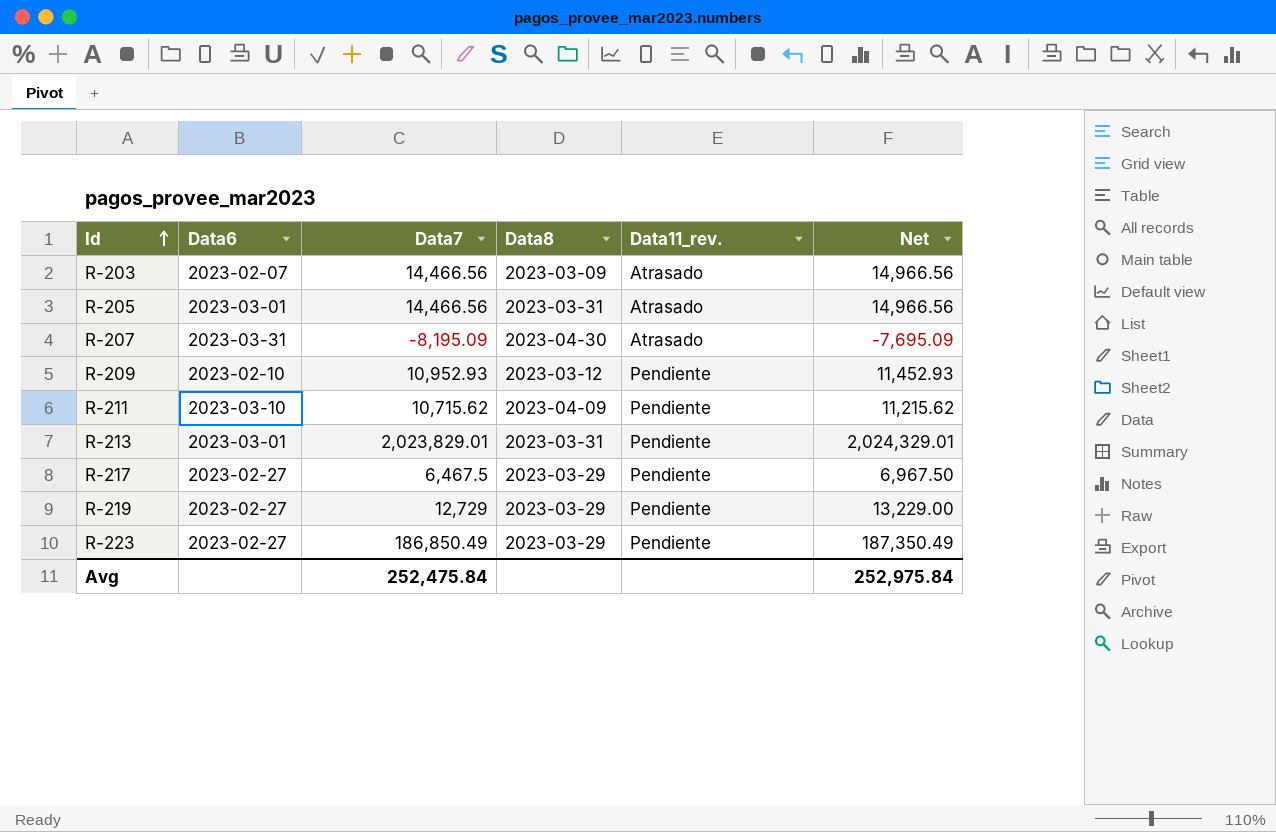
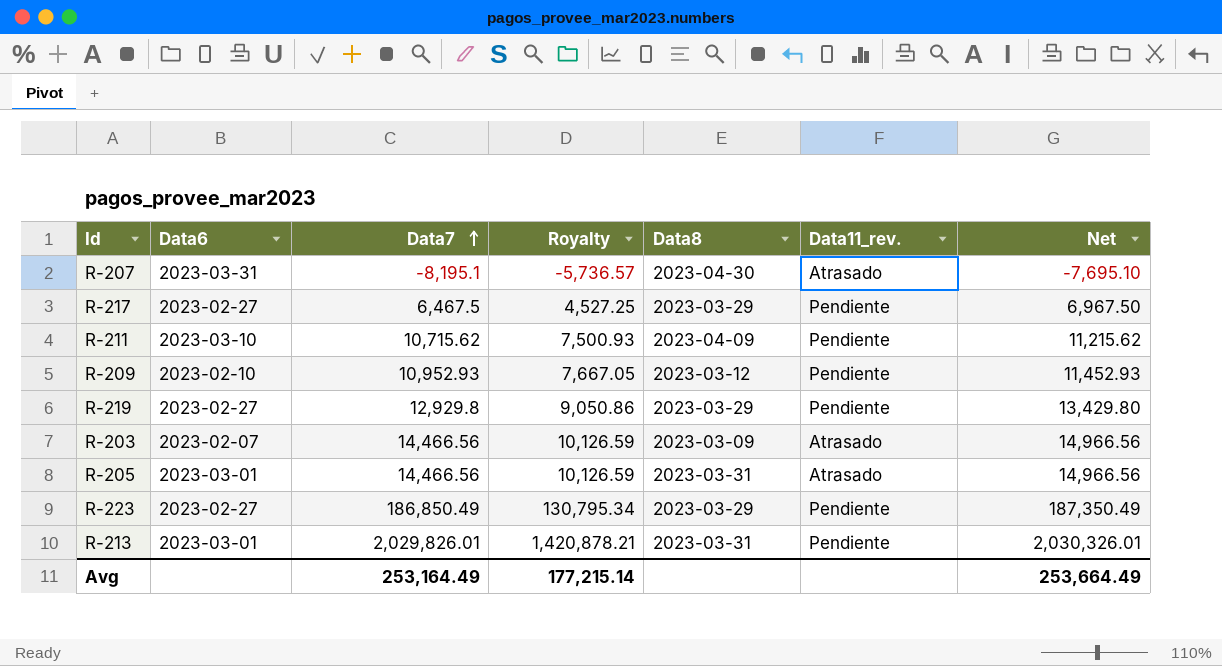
row order: Id ascending -> Data7 ascending
column Royalty | formula: none -> [Data7] * 0.7
R-207 | Data7: -8,195.09 -> -8,195.1
R-207 | Net: -7,695.09 -> -7,695.10
R-219 | Data7: 12,729 -> 12,929.8
R-219 | Net: 13,229.00 -> 13,429.80
R-213 | Data7: 2,023,829.01 -> 2,029,826.01
R-213 | Net: 2,024,329.01 -> 2,030,326.01
Avg | Data7: 252,475.84 -> 253,164.49
Avg | Net: 252,975.84 -> 253,664.49

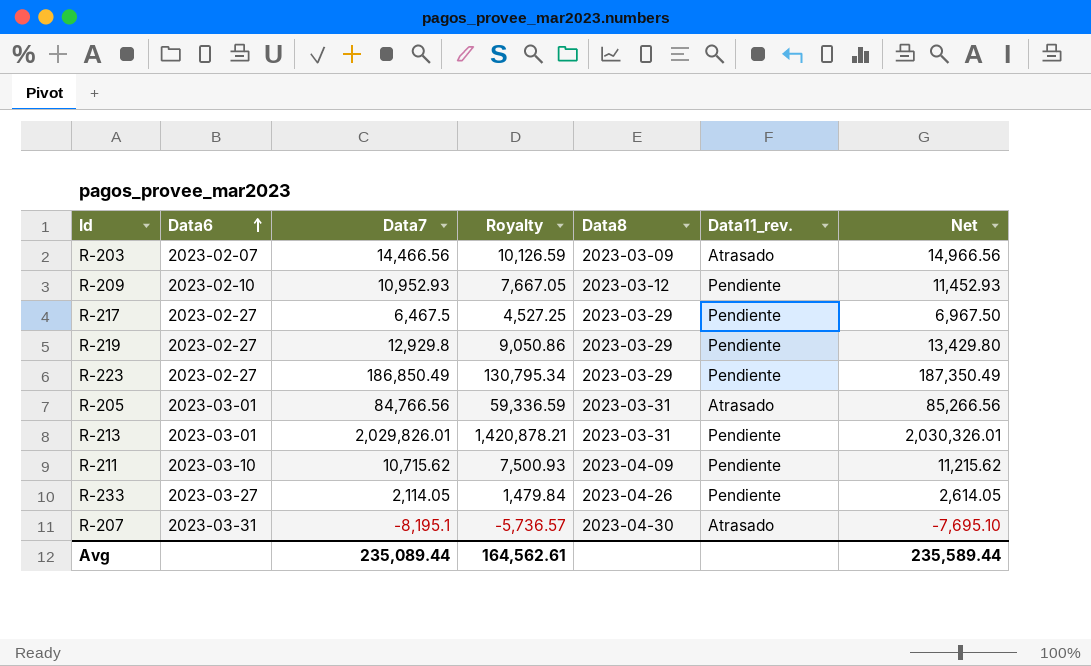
row order: Data7 ascending -> Data6 ascending
R-205 | Data7: 14,466.56 -> 84,766.56
R-205 | Royalty: 10,126.59 -> 59,336.59
R-205 | Net: 14,966.56 -> 85,266.56
row R-233: none -> 2023-03-27 | 2,114.05 | 1,479.84 | 2023-04-26 | Pendiente | 2,614.05
Avg | Data7: 253,164.49 -> 235,089.44
Avg | Royalty: 177,215.14 -> 164,562.61
Avg | Net: 253,664.49 -> 235,589.44

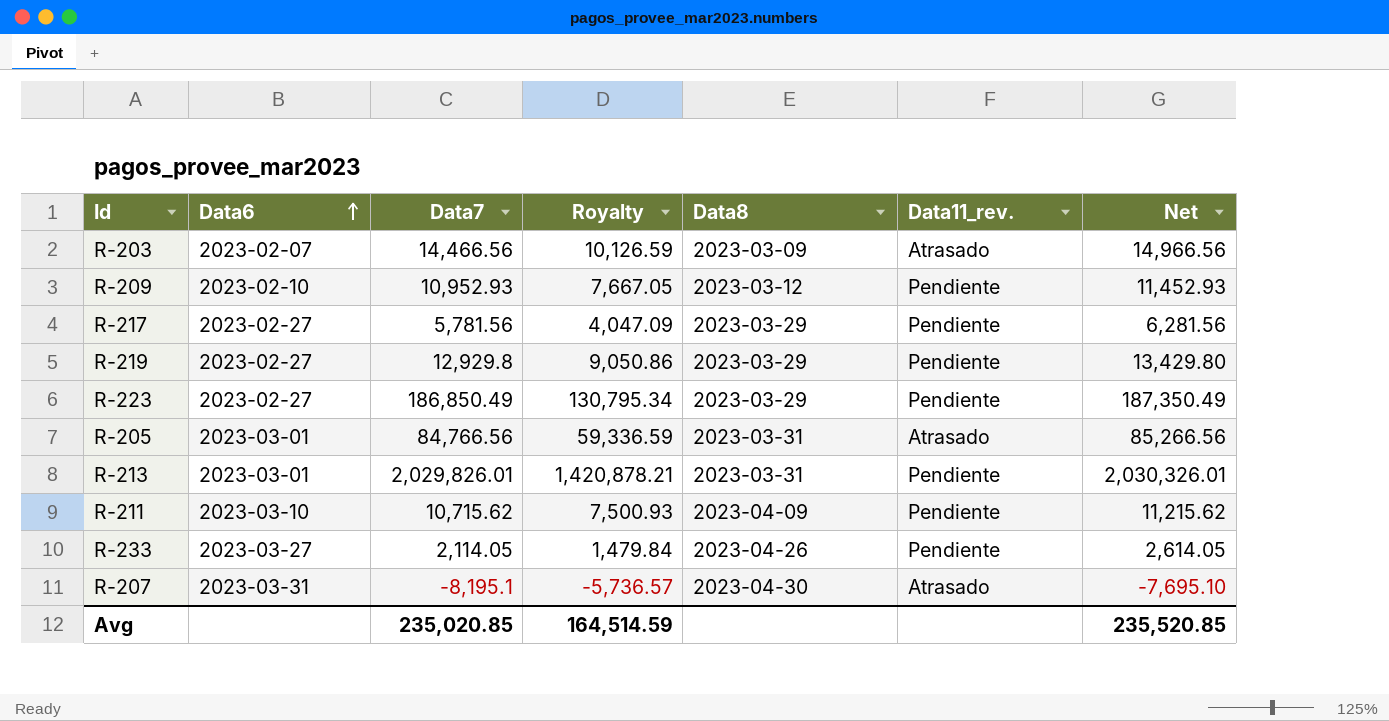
R-217 | Data7: 6,467.5 -> 5,781.56
R-217 | Royalty: 4,527.25 -> 4,047.09
R-217 | Net: 6,967.50 -> 6,281.56
Avg | Data7: 235,089.44 -> 235,020.85
Avg | Royalty: 164,562.61 -> 164,514.59
Avg | Net: 235,589.44 -> 235,520.85

